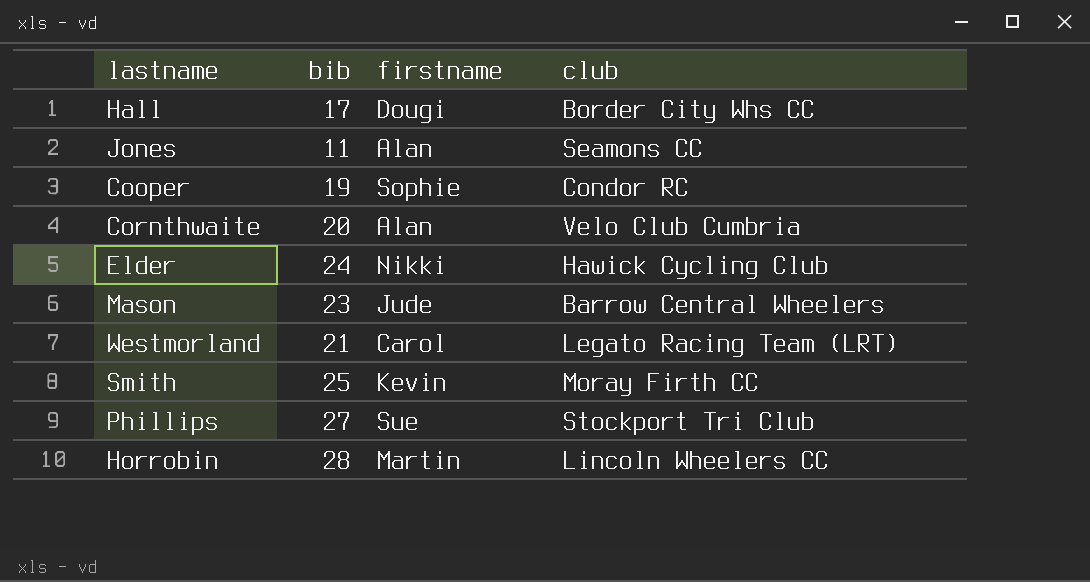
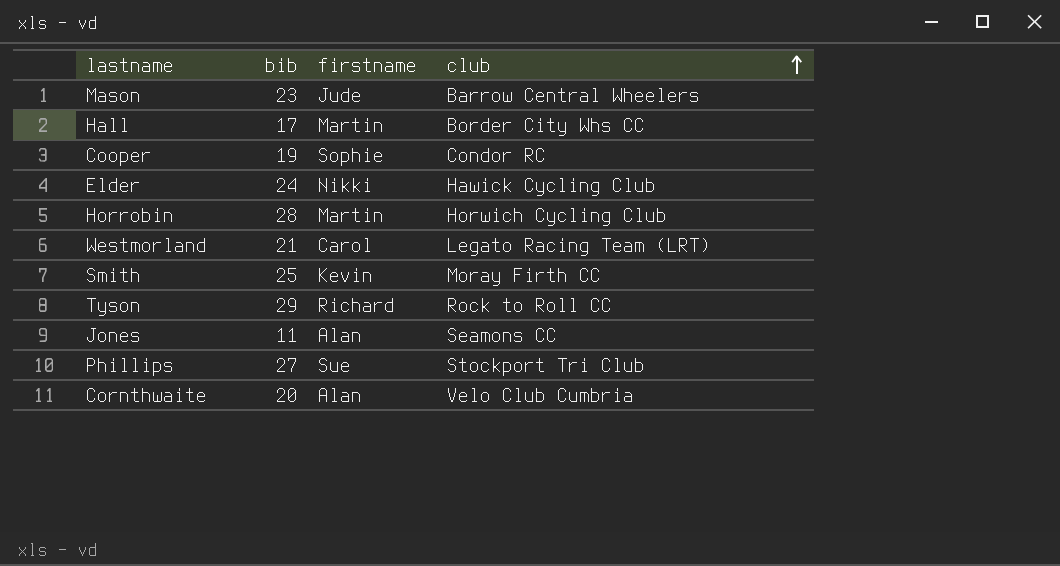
row order: none -> club ascending
Hall | firstname: Dougi -> Martin
Horrobin | club: Lincoln Wheelers CC -> Horwich Cycling Club
row Tyson: none -> 29 | Richard | Rock to Roll CC

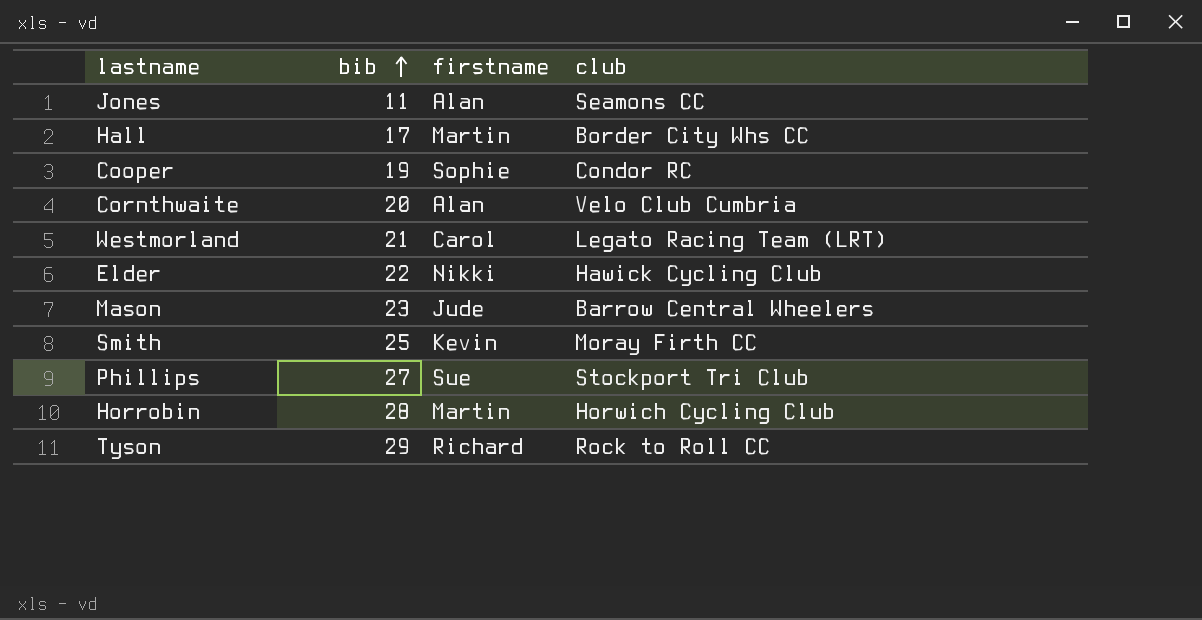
row order: club ascending -> bib ascending
Elder | bib: 24 -> 22

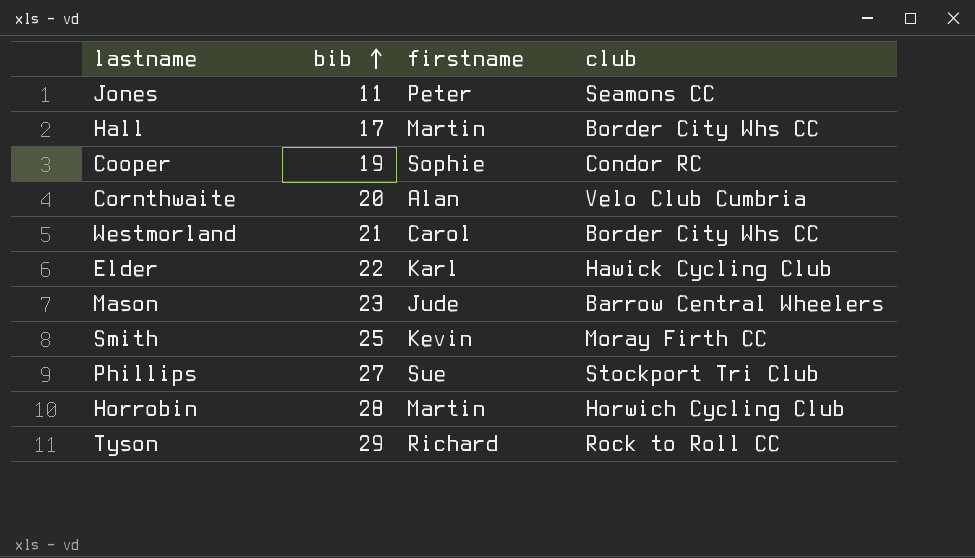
Jones | firstname: Alan -> Peter
Westmorland | club: Legato Racing Team (LRT) -> Border City Whs CC
Elder | firstname: Nikki -> Karl

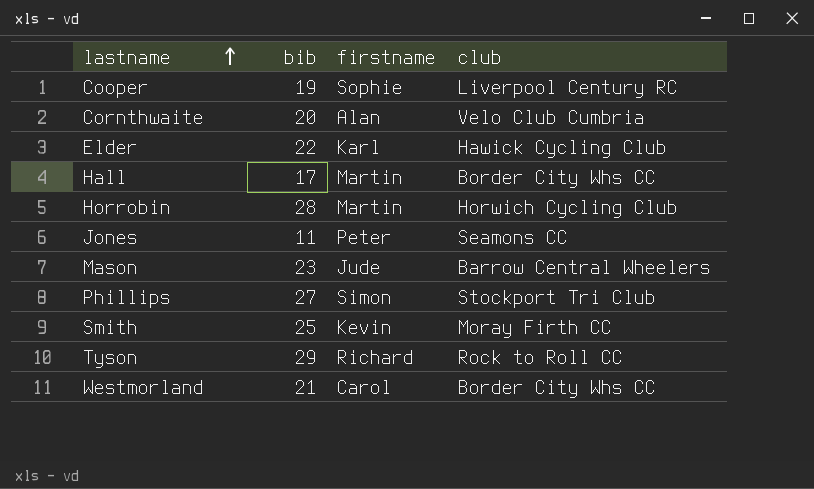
row order: bib ascending -> lastname ascending
Cooper | club: Condor RC -> Liverpool Century RC
Phillips | firstname: Sue -> Simon

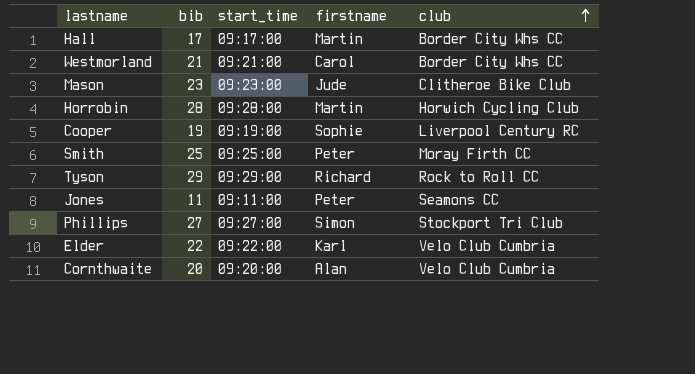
row order: lastname ascending -> club ascending
column start_time | position: none -> 3
Mason | club: Barrow Central Wheelers -> Clitheroe Bike Club
Smith | firstname: Kevin -> Peter
Elder | club: Hawick Cycling Club -> Velo Club Cumbria

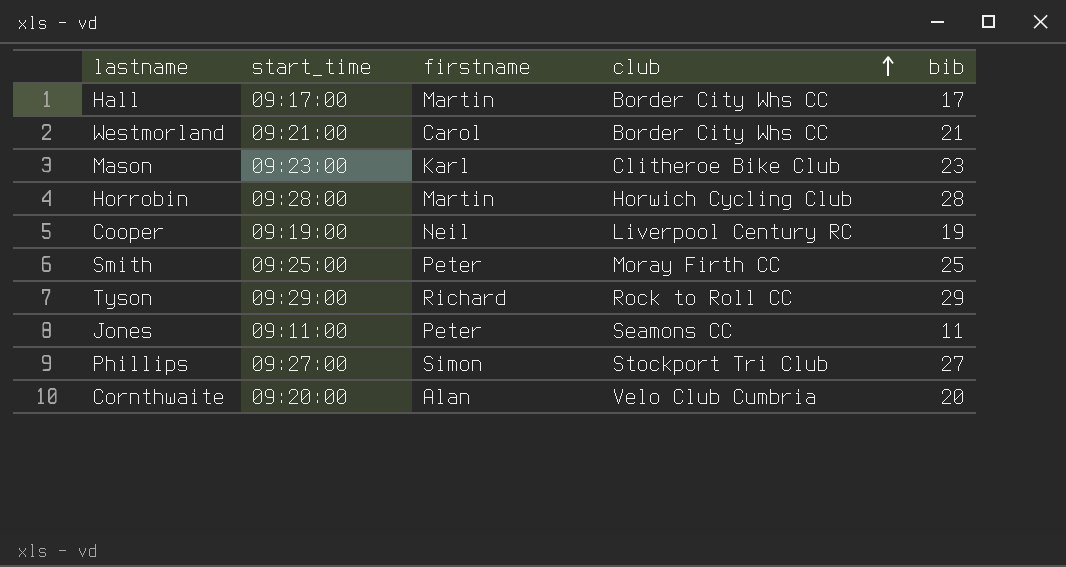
column bib | position: 2 -> 5
row Elder: 22 | 09:22:00 | Karl | Velo Club Cumbria -> none
Mason | firstname: Jude -> Karl
Cooper | firstname: Sophie -> Neil

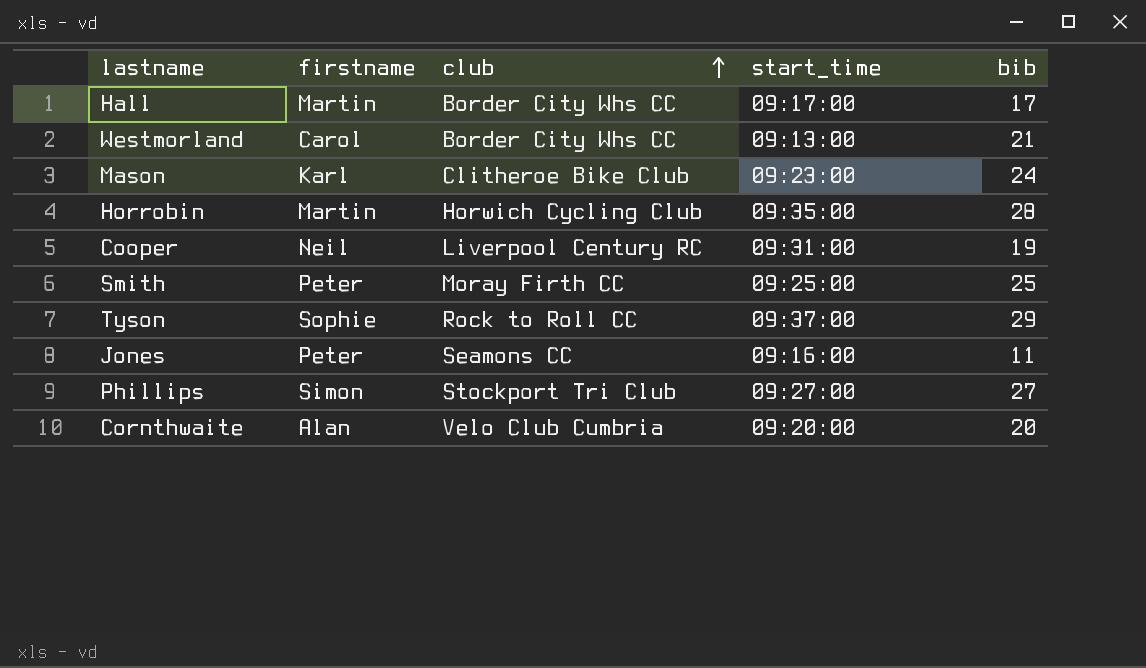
column start_time | position: 2 -> 4
Westmorland | start_time: 09:21:00 -> 09:13:00
Mason | bib: 23 -> 24
Horrobin | start_time: 09:28:00 -> 09:35:00
Cooper | start_time: 09:19:00 -> 09:31:00
Tyson | firstname: Richard -> Sophie
Tyson | start_time: 09:29:00 -> 09:37:00
Jones | start_time: 09:11:00 -> 09:16:00

